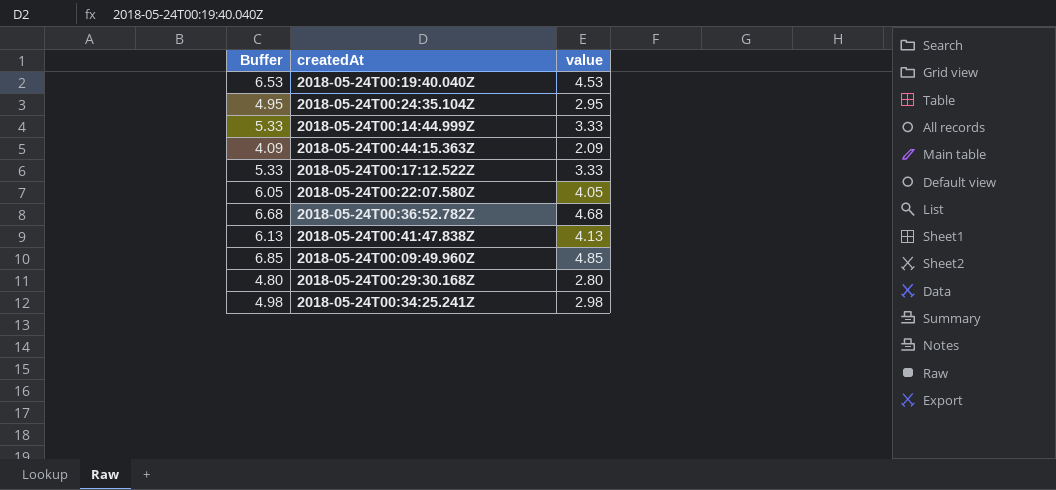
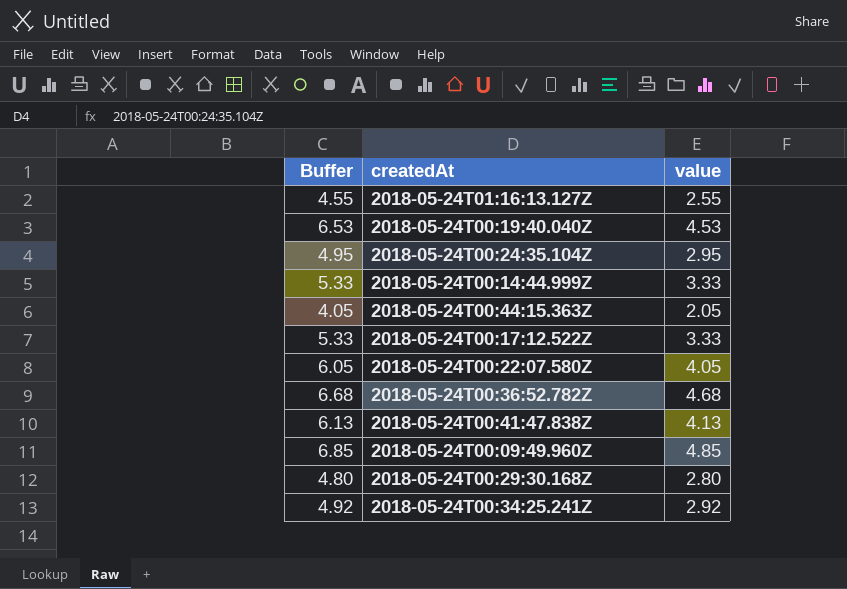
row 2018-05-24T01:16:13.127Z: none -> 4.55 | 2.55
2018-05-24T00:44:15.363Z | Buffer: 4.09 -> 4.05
2018-05-24T00:44:15.363Z | value: 2.09 -> 2.05
2018-05-24T00:34:25.241Z | Buffer: 4.98 -> 4.92
2018-05-24T00:34:25.241Z | value: 2.98 -> 2.92

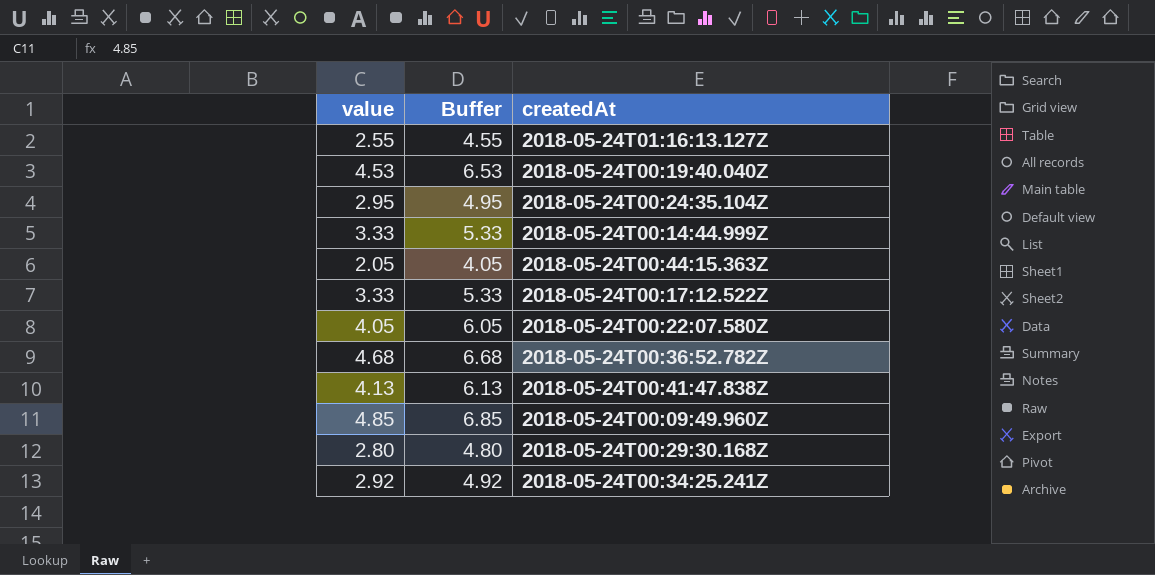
column value | position: 3 -> 1

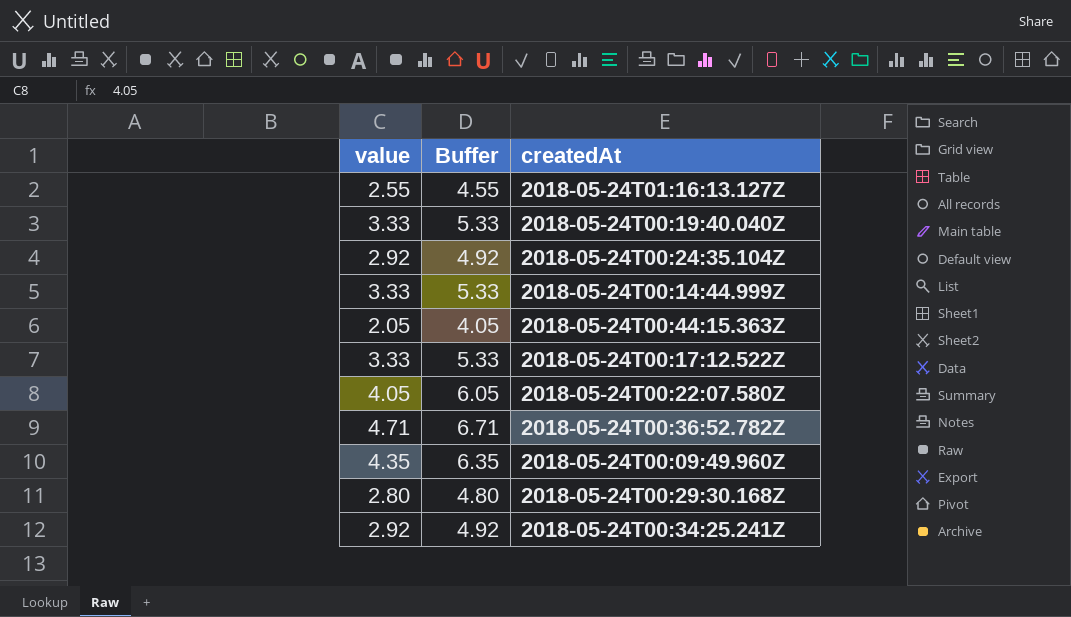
row 2018-05-24T00:41:47.838Z: 4.13 | 6.13 -> none
2018-05-24T00:19:40.040Z | value: 4.53 -> 3.33
2018-05-24T00:19:40.040Z | Buffer: 6.53 -> 5.33
2018-05-24T00:24:35.104Z | value: 2.95 -> 2.92
2018-05-24T00:24:35.104Z | Buffer: 4.95 -> 4.92
2018-05-24T00:36:52.782Z | value: 4.68 -> 4.71
2018-05-24T00:36:52.782Z | Buffer: 6.68 -> 6.71
2018-05-24T00:09:49.960Z | value: 4.85 -> 4.35
2018-05-24T00:09:49.960Z | Buffer: 6.85 -> 6.35

